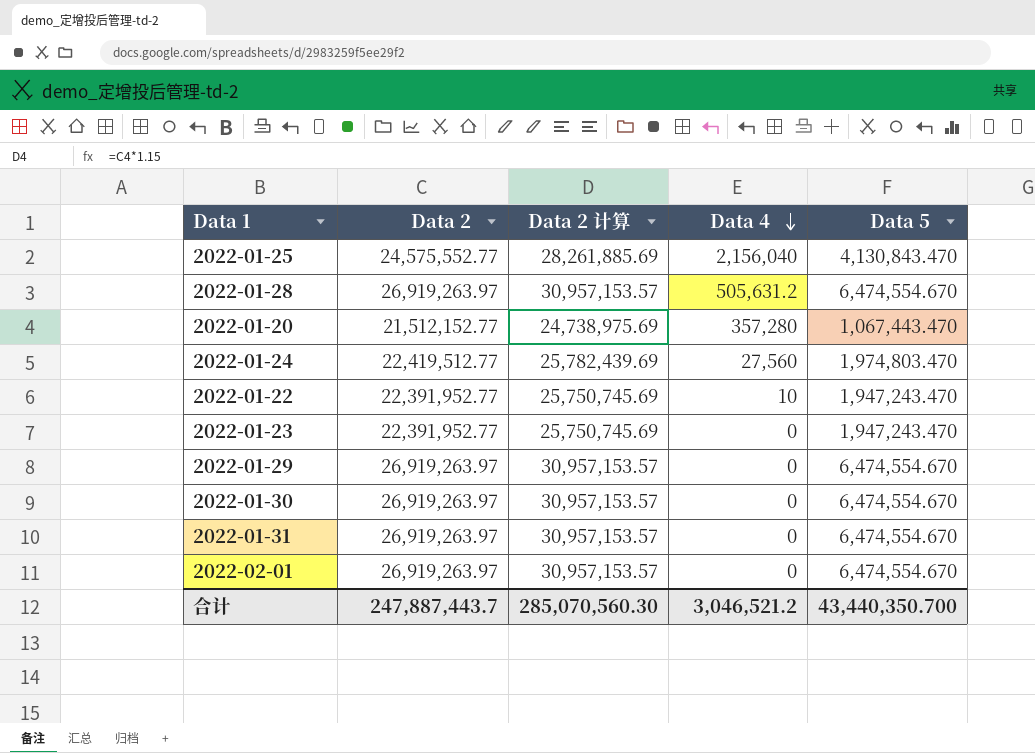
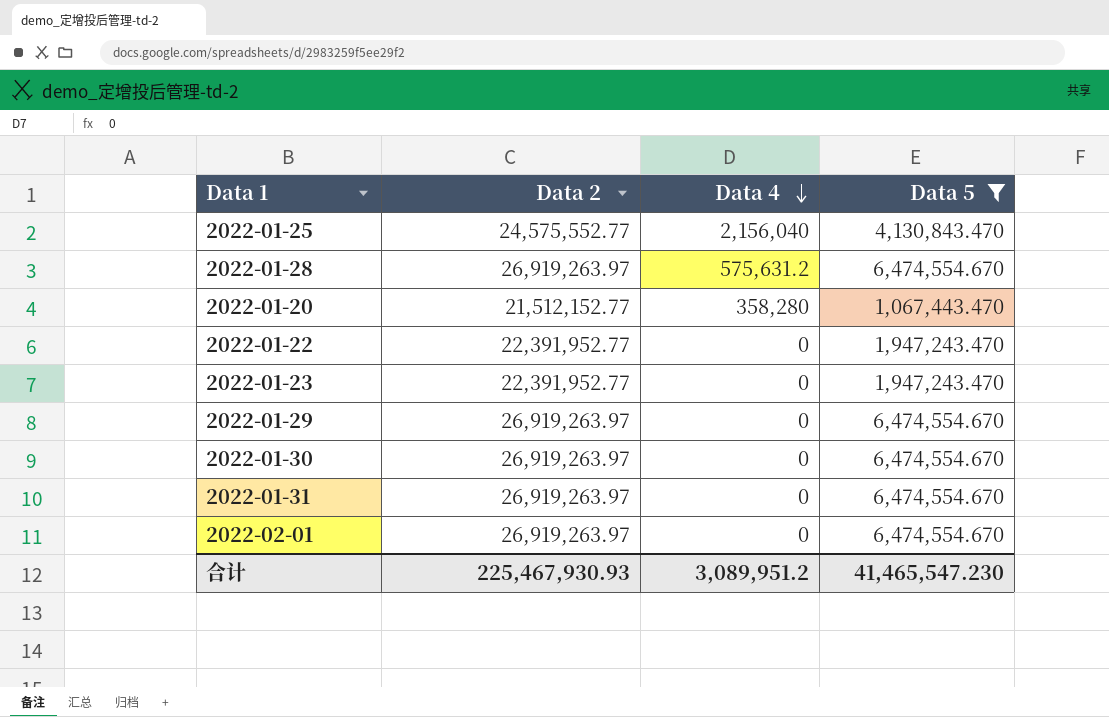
filter: none -> Data 5 != 1,974,803.470
column Data 2 计算 | formula: [Data 2] * 1.15 -> none
2022-01-28 | Data 4: 505,631.2 -> 575,631.2
2022-01-20 | Data 4: 357,280 -> 358,280
2022-01-22 | Data 4: 10 -> 0
合计 | Data 2: 247,887,443.7 -> 225,467,930.93
合计 | Data 4: 3,046,521.2 -> 3,089,951.2
合计 | Data 5: 43,440,350.700 -> 41,465,547.230

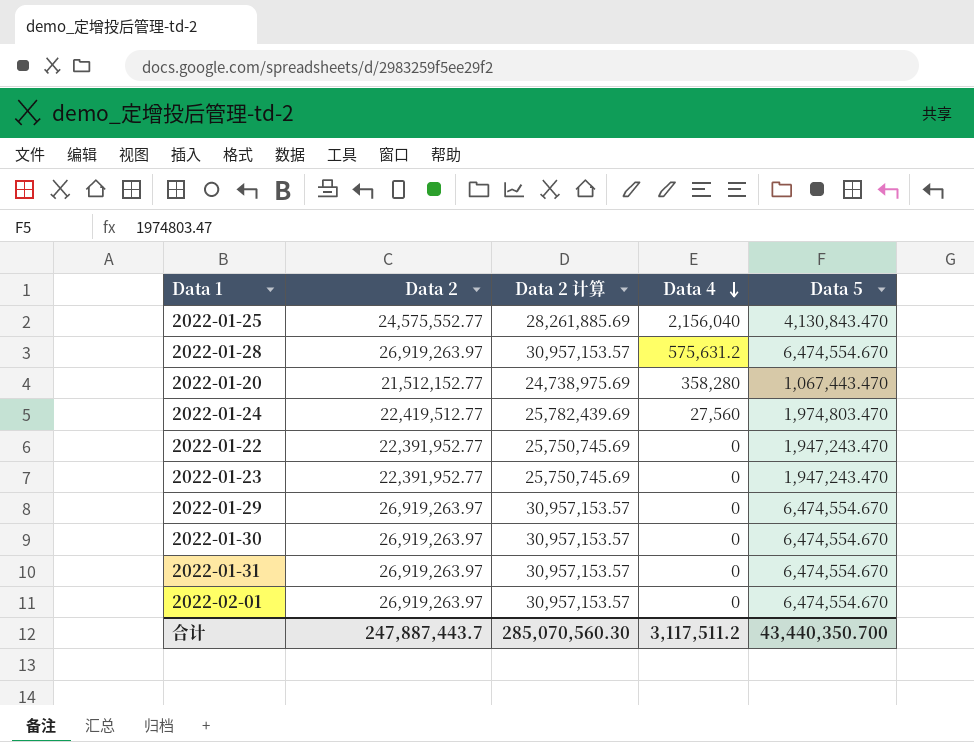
filter: Data 5 != 1,974,803.470 -> none
column Data 2 计算 | formula: none -> [Data 2] * 1.15
合计 | Data 2: 225,467,930.93 -> 247,887,443.7
合计 | Data 4: 3,089,951.2 -> 3,117,511.2
合计 | Data 5: 41,465,547.230 -> 43,440,350.700

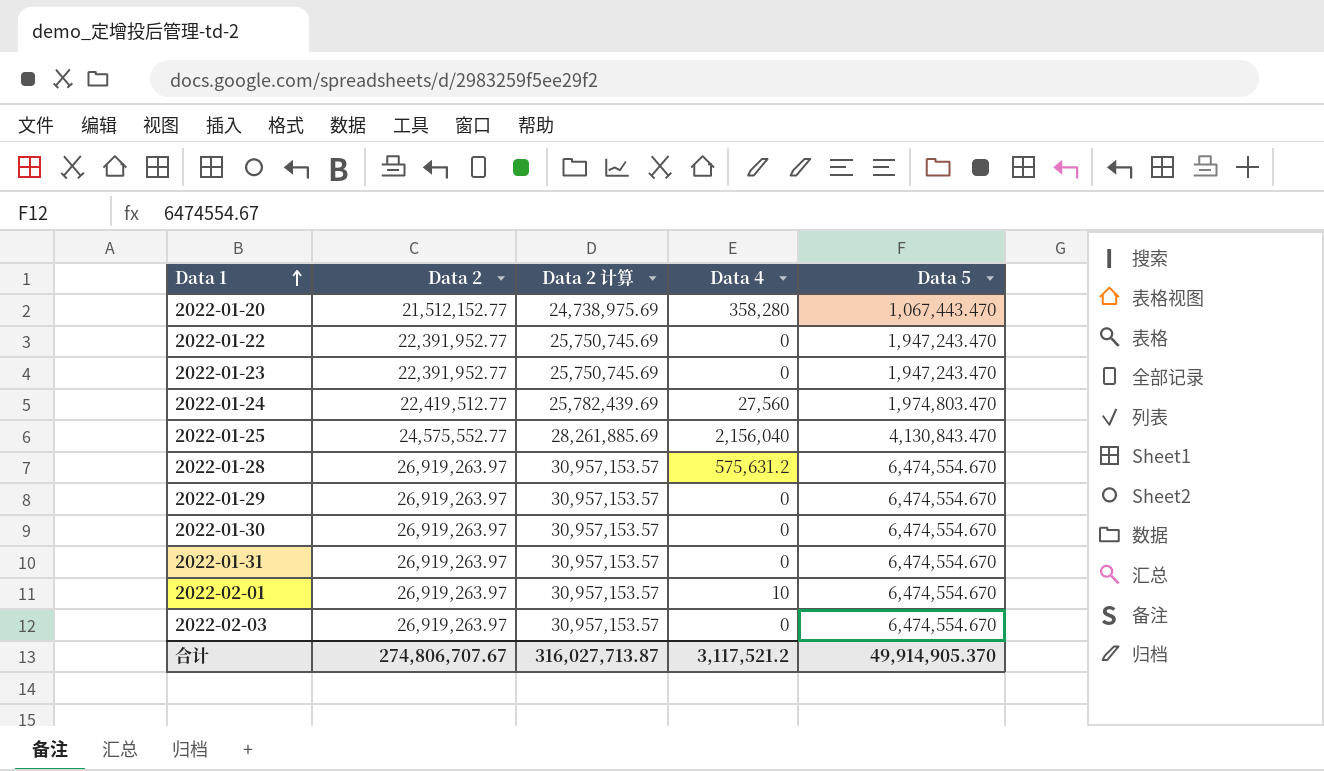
row order: Data 4 descending -> Data 1 ascending
2022-02-01 | Data 4: 0 -> 10
row 2022-02-03: none -> 26,919,263.97 | 30,957,153.57 | 0 | 6,474,554.670
合计 | Data 2: 247,887,443.7 -> 274,806,707.67
合计 | Data 2 计算: 285,070,560.30 -> 316,027,713.87
合计 | Data 4: 3,117,511.2 -> 3,117,521.2
合计 | Data 5: 43,440,350.700 -> 49,914,905.370

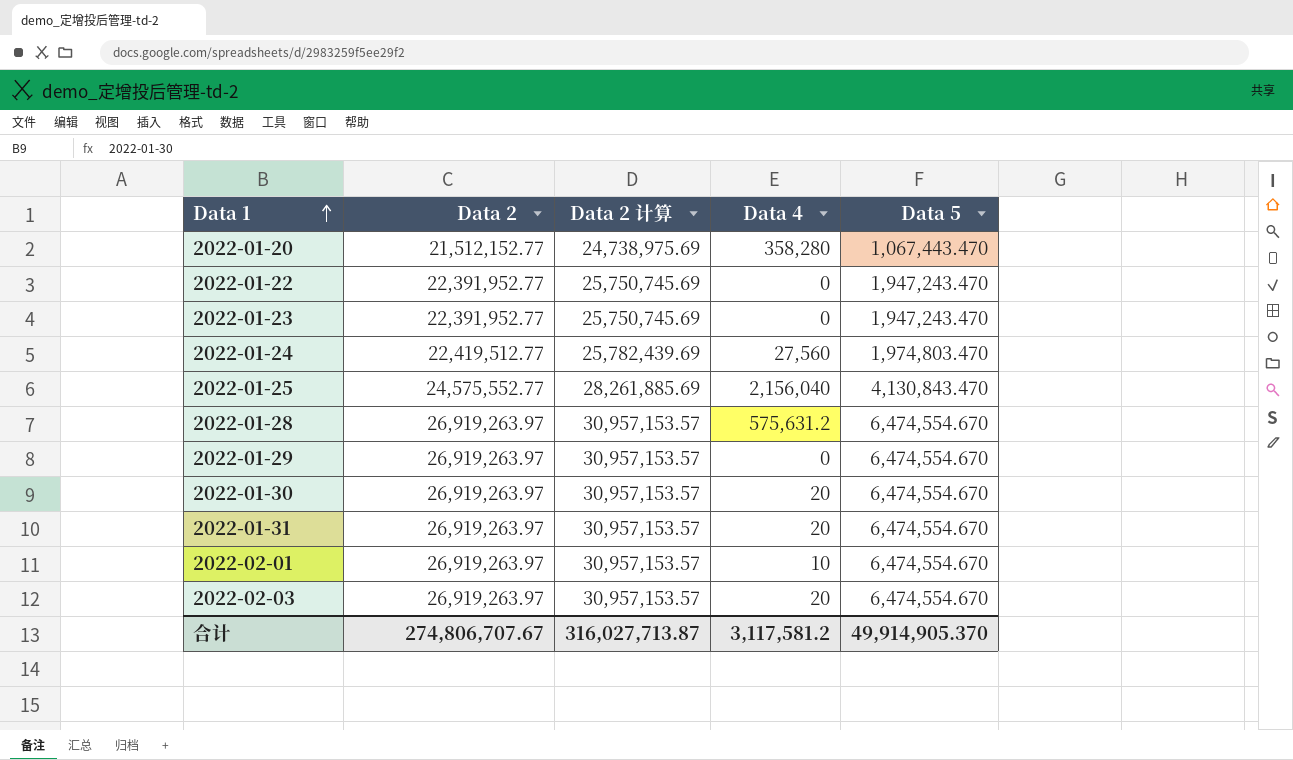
2022-01-30 | Data 4: 0 -> 20
2022-01-31 | Data 4: 0 -> 20
2022-02-03 | Data 4: 0 -> 20
合计 | Data 4: 3,117,521.2 -> 3,117,581.2

